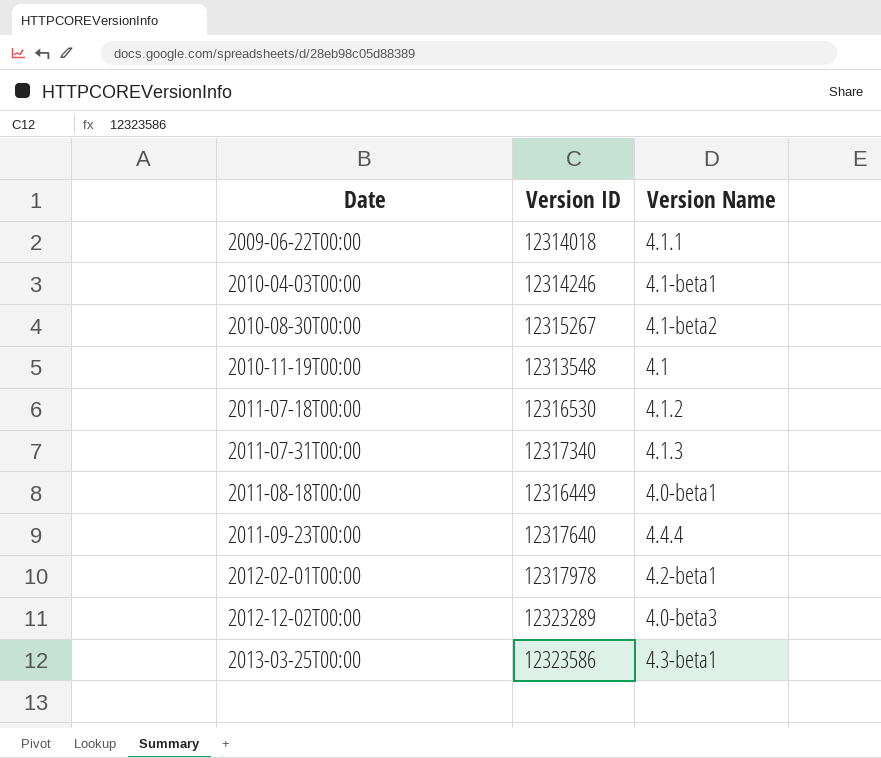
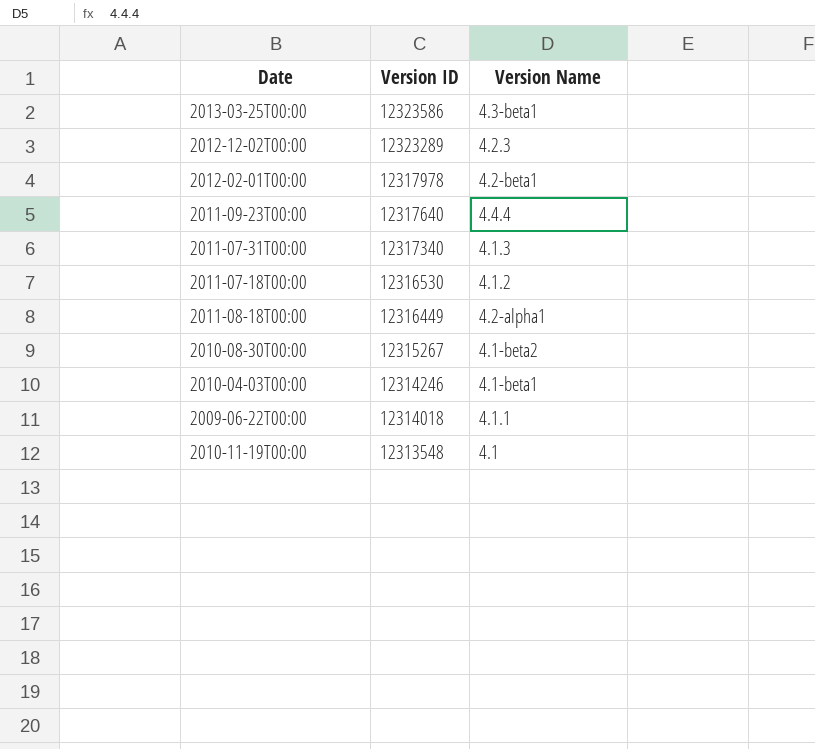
row order: Date ascending -> Version ID descending
2012-12-02T00:00 | Version Name: 4.0-beta3 -> 4.2.3
2011-08-18T00:00 | Version Name: 4.0-beta1 -> 4.2-alpha1

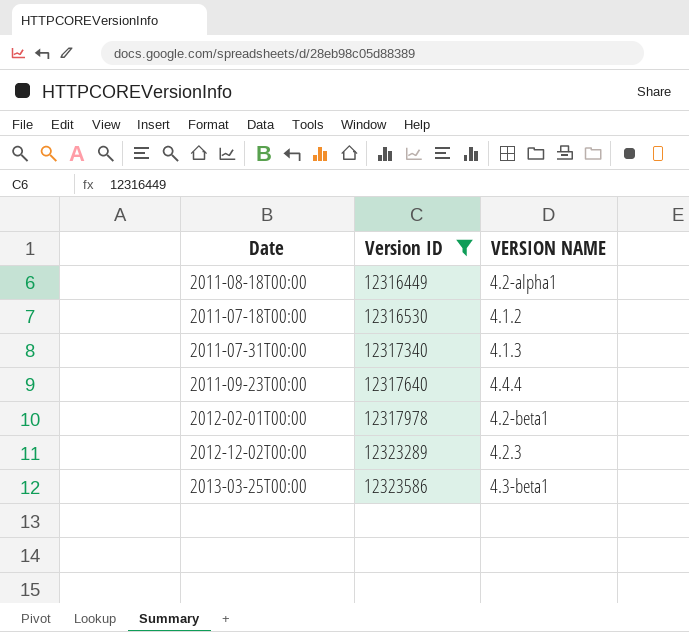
filter: none -> Version ID >= 12316449
row order: Version ID descending -> Version ID ascending
column name: Version Name -> VERSION NAME

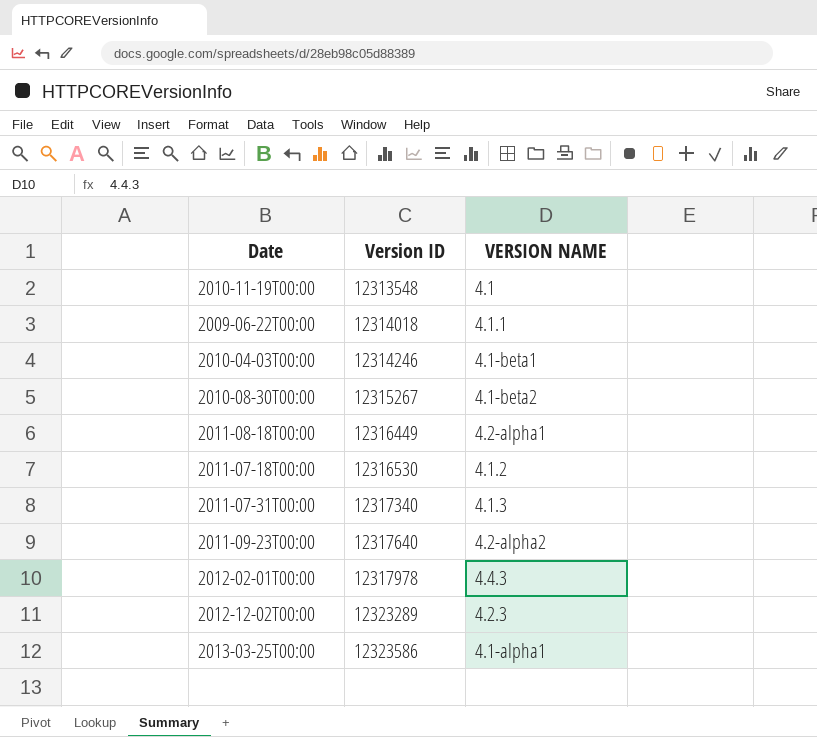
filter: Version ID >= 12316449 -> none
2011-09-23T00:00 | VERSION NAME: 4.4.4 -> 4.2-alpha2
2012-02-01T00:00 | VERSION NAME: 4.2-beta1 -> 4.4.3
2013-03-25T00:00 | VERSION NAME: 4.3-beta1 -> 4.1-alpha1

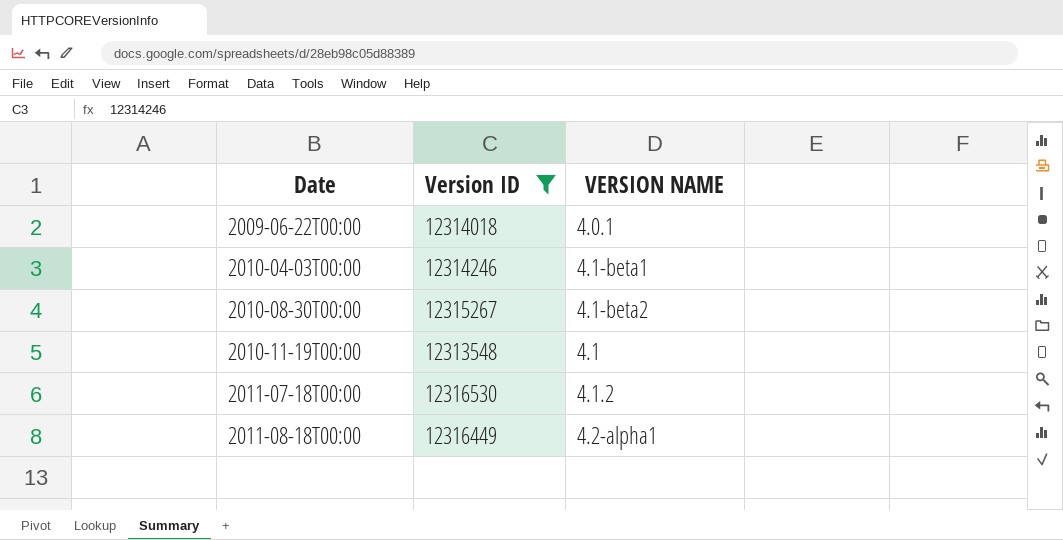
filter: none -> Version ID <= 12316530
row order: Version ID ascending -> Date ascending
2009-06-22T00:00 | VERSION NAME: 4.1.1 -> 4.0.1

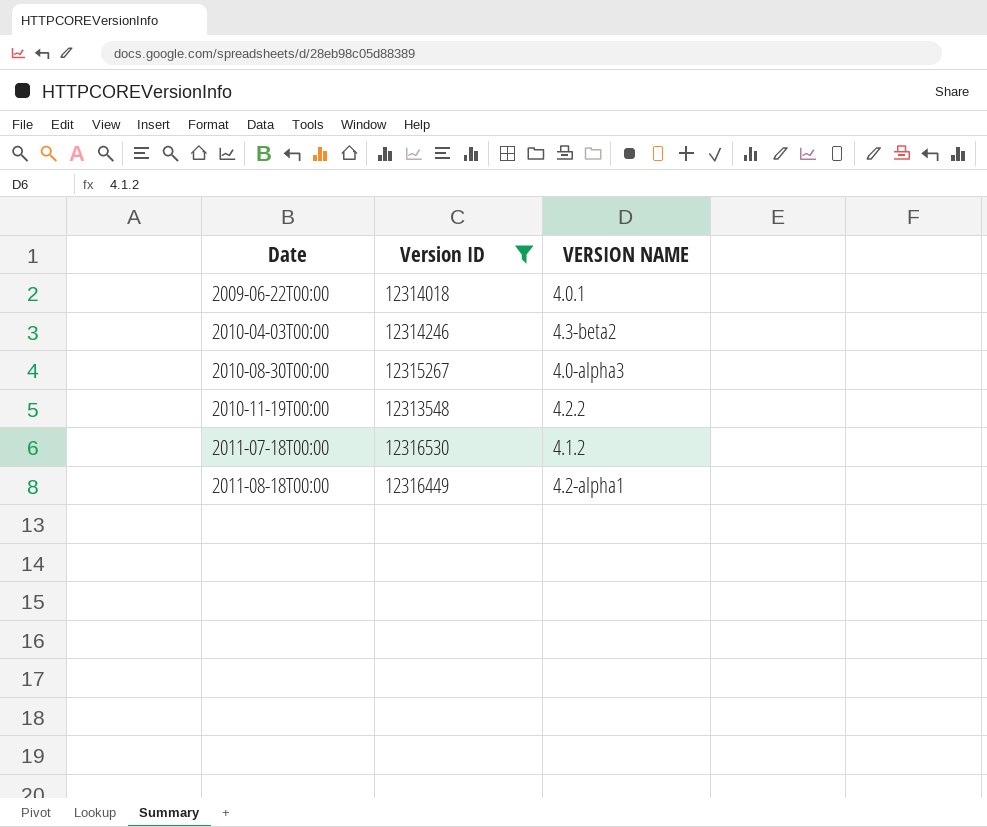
2010-04-03T00:00 | VERSION NAME: 4.1-beta1 -> 4.3-beta2
2010-08-30T00:00 | VERSION NAME: 4.1-beta2 -> 4.0-alpha3
2010-11-19T00:00 | VERSION NAME: 4.1 -> 4.2.2

